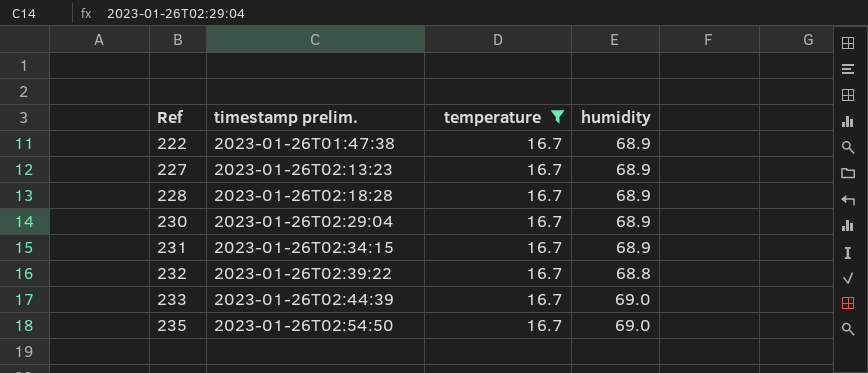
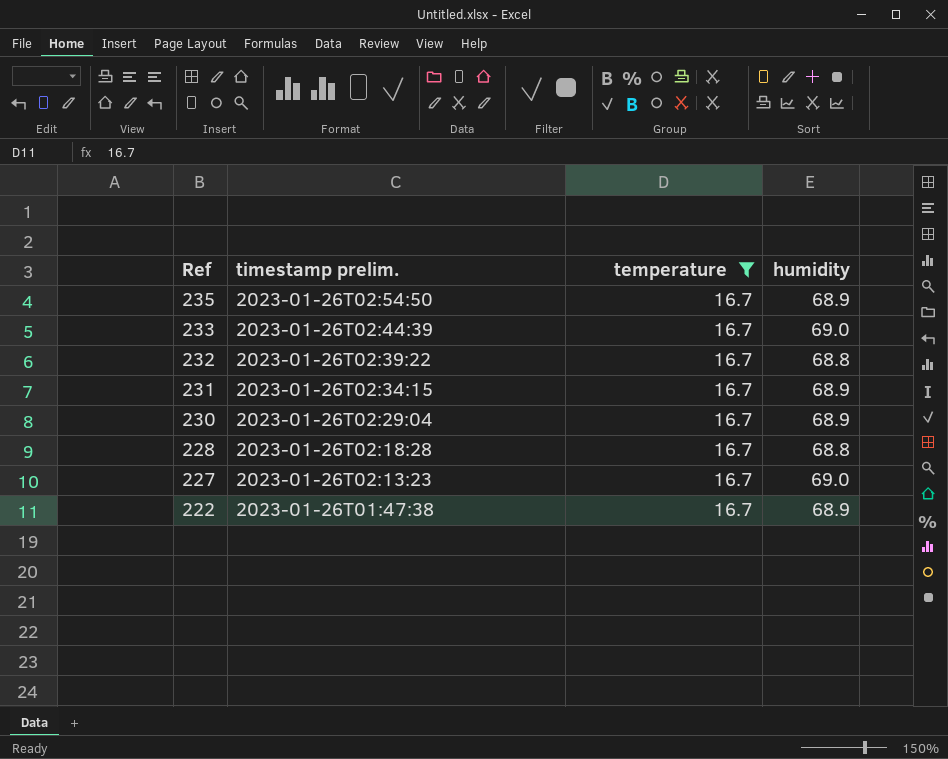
row order: Ref ascending -> Ref descending
235 | humidity: 69.0 -> 68.9
228 | humidity: 68.9 -> 68.8
227 | humidity: 68.9 -> 69.0

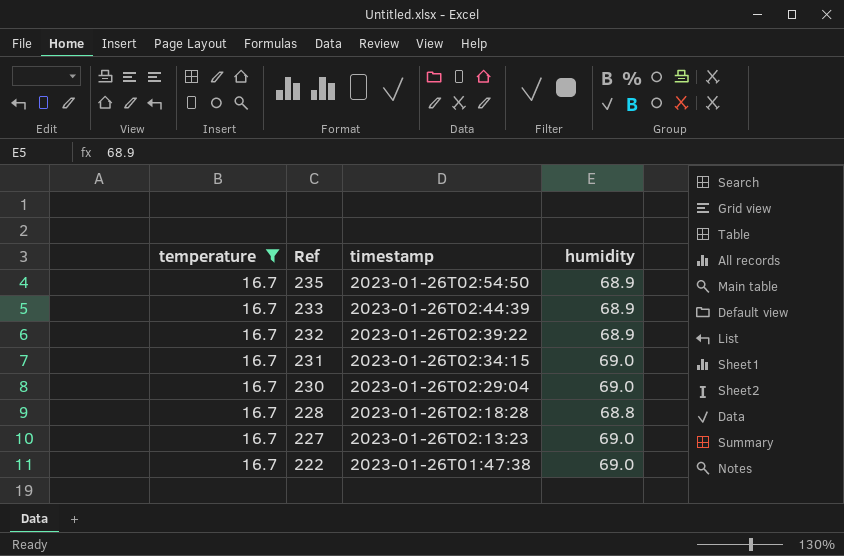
column temperature | position: 3 -> 1
column name: timestamp prelim. -> timestamp
233 | humidity: 69.0 -> 68.9
232 | humidity: 68.8 -> 68.9
231 | humidity: 68.9 -> 69.0
230 | humidity: 68.9 -> 69.0
222 | humidity: 68.9 -> 69.0

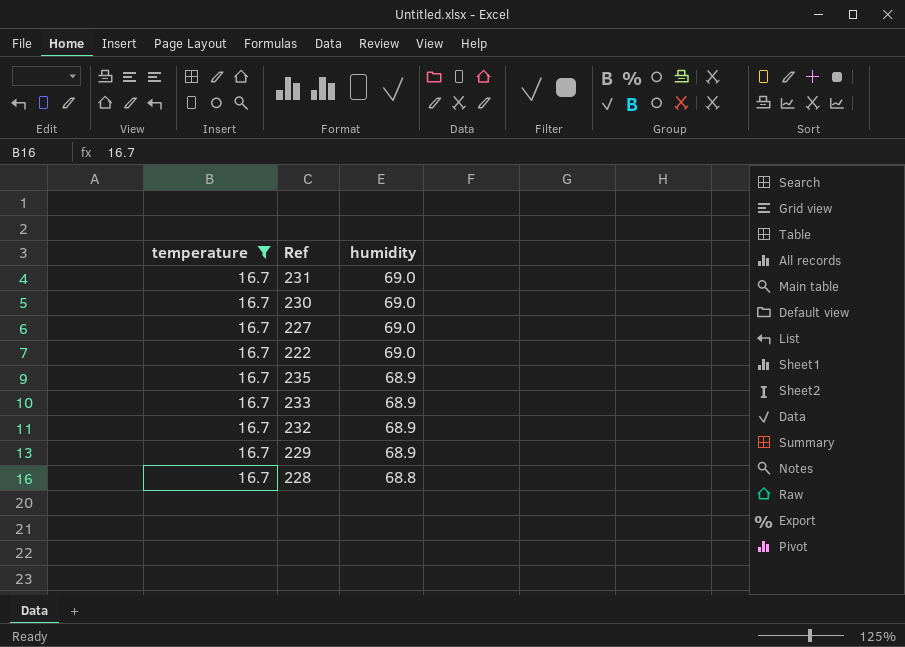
row order: Ref descending -> humidity descending
column timestamp | position: 3 -> none
row 229: none -> 16.7 | 68.9

